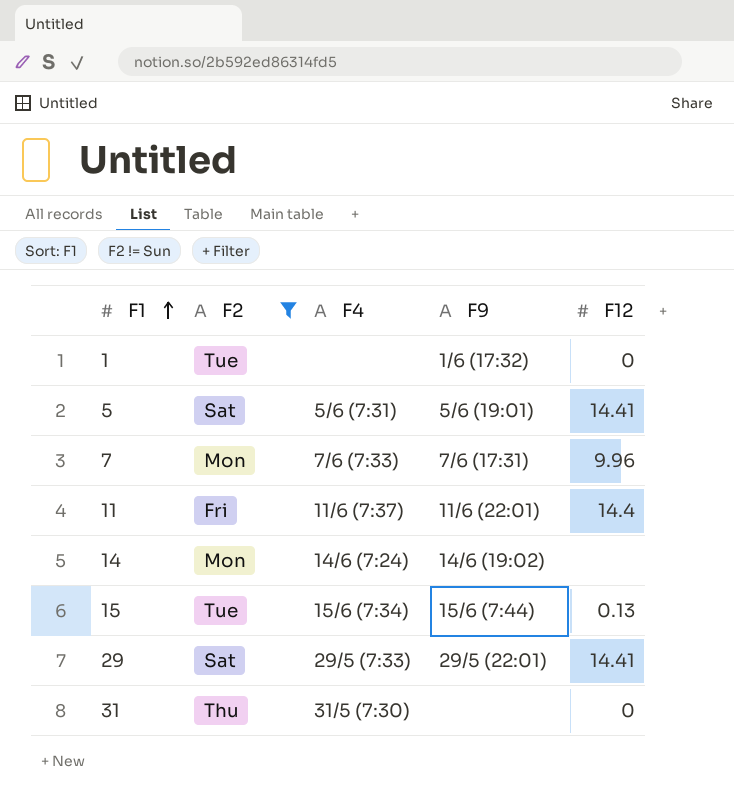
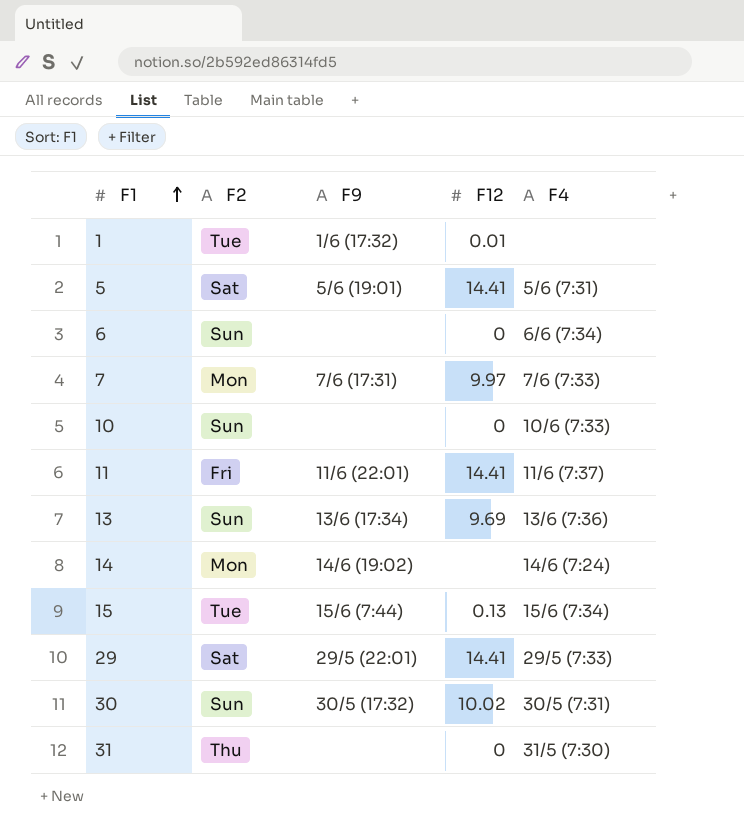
filter: F2 != Sun -> none
column F4 | position: 3 -> 5
1 | F12: 0 -> 0.01
7 | F12: 9.96 -> 9.97
11 | F12: 14.4 -> 14.41

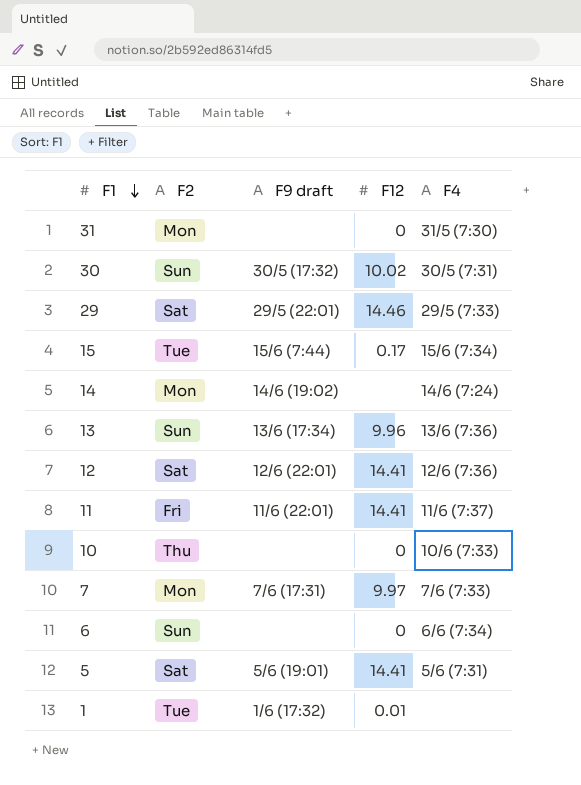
row order: F1 ascending -> F1 descending
column name: F9 -> F9 draft
31 | F2: Thu -> Mon
29 | F12: 14.41 -> 14.46
15 | F12: 0.13 -> 0.17
13 | F12: 9.69 -> 9.96
row 12: none -> Sat | 12/6 (22:01) | 14.41 | 12/6 (7:36)
10 | F2: Sun -> Thu

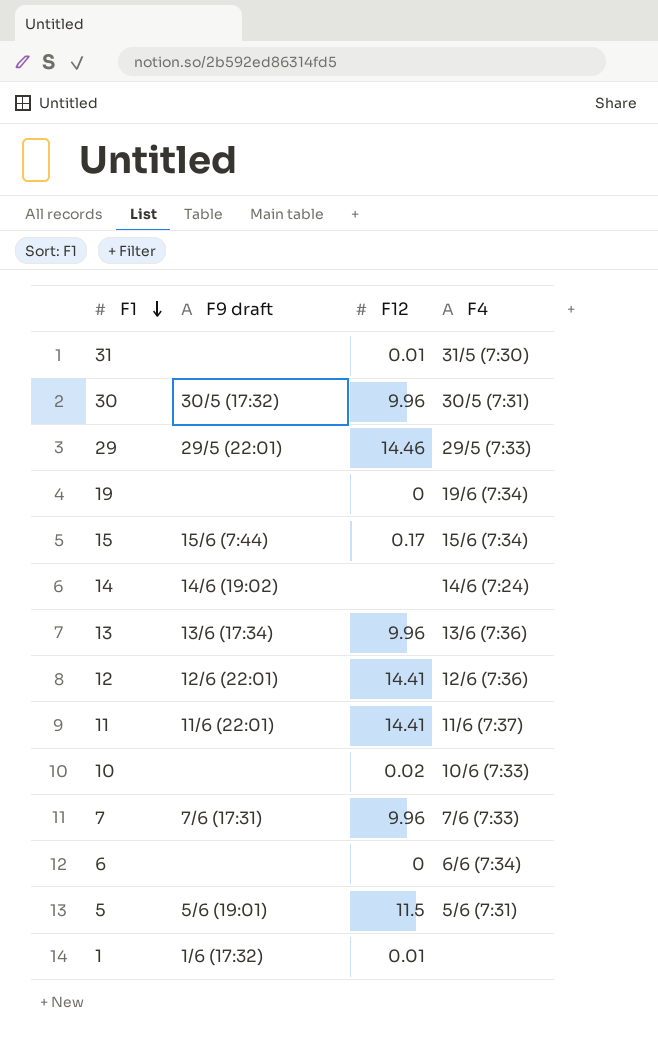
column F2 | position: 2 -> none
31 | F12: 0 -> 0.01
30 | F12: 10.02 -> 9.96
row 19: none -> none | 0 | 19/6 (7:34)
10 | F12: 0 -> 0.02
7 | F12: 9.97 -> 9.96
5 | F12: 14.41 -> 11.5

